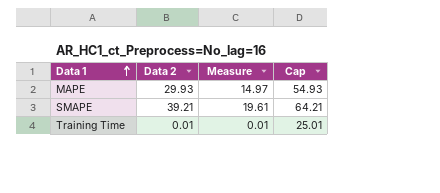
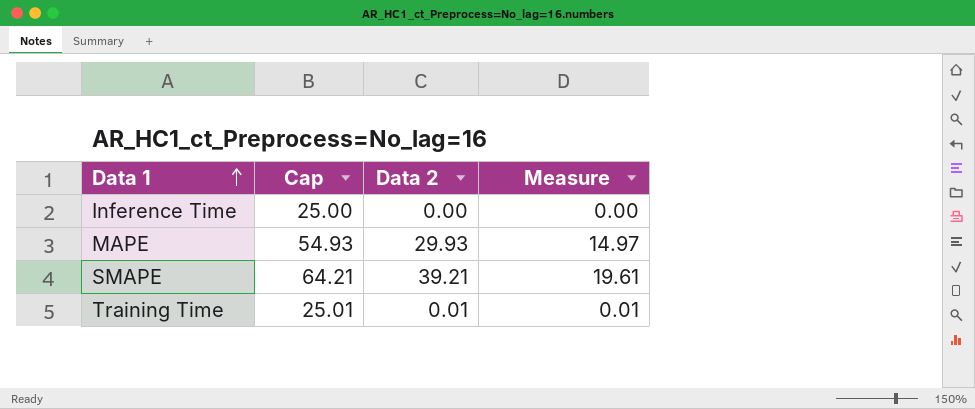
column Cap | position: 4 -> 2
row Inference Time: none -> 25.00 | 0.00 | 0.00

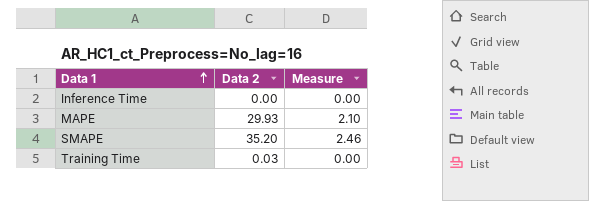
column Cap | formula: [Data 2] + 25 -> none
column Measure | formula: [Data 2] * 0.5 -> [Data 2] * 0.07
SMAPE | Data 2: 39.21 -> 35.20
Training Time | Data 2: 0.01 -> 0.03

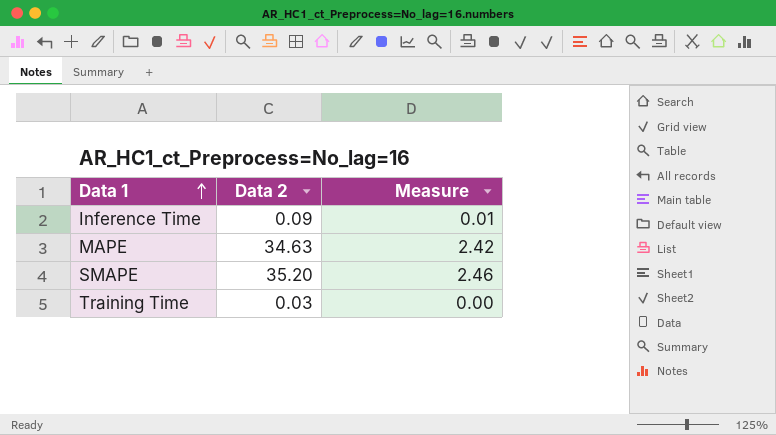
Inference Time | Data 2: 0.00 -> 0.09
Inference Time | Measure: 0.00 -> 0.01
MAPE | Data 2: 29.93 -> 34.63
MAPE | Measure: 2.10 -> 2.42

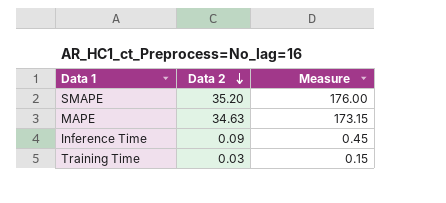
row order: Data 1 ascending -> Data 2 descending
column Measure | formula: [Data 2] * 0.07 -> [Data 2] * 5

